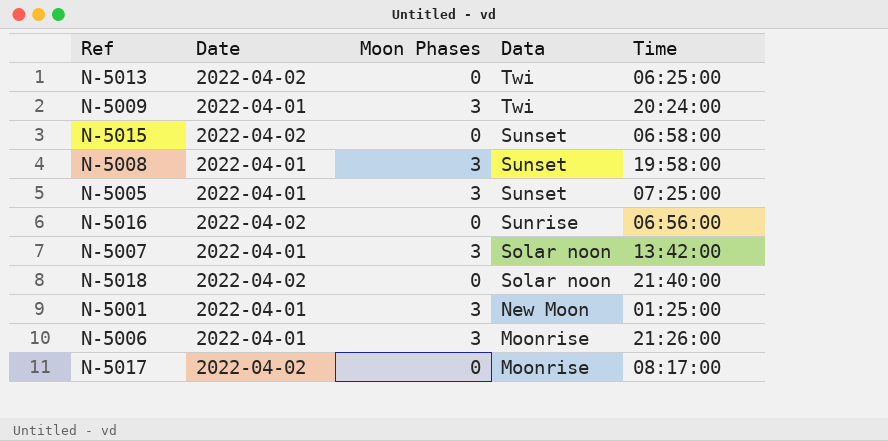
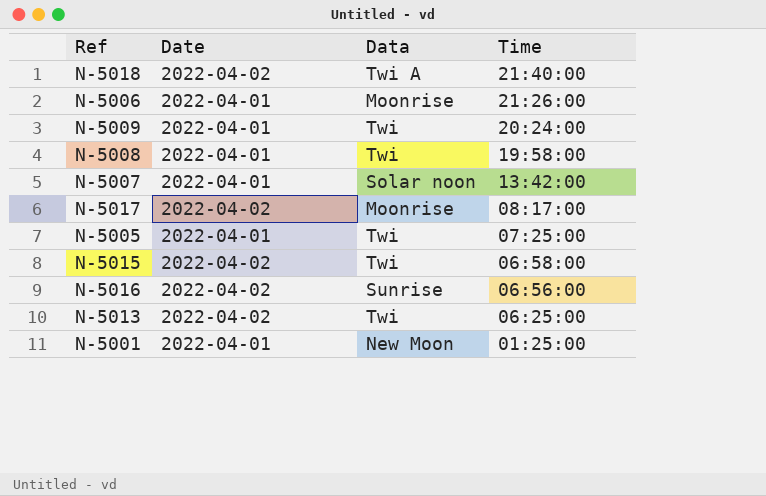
row order: Data descending -> Time descending
column Moon Phases | position: 3 -> none
N-5018 | Data: Solar noon -> Twi A
N-5008 | Data: Sunset -> Twi
N-5005 | Data: Sunset -> Twi
N-5015 | Data: Sunset -> Twi

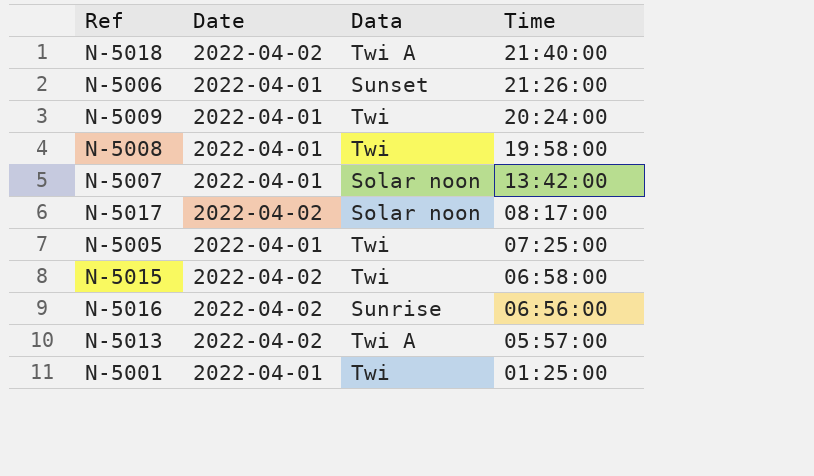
N-5006 | Data: Moonrise -> Sunset
N-5017 | Data: Moonrise -> Solar noon
N-5013 | Data: Twi -> Twi A
N-5013 | Time: 06:25:00 -> 05:57:00
N-5001 | Data: New Moon -> Twi

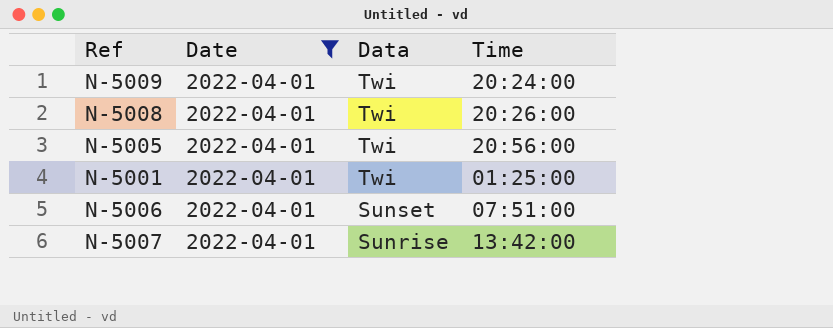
filter: none -> Date = 2022-04-01
row order: Time descending -> Data descending
N-5008 | Time: 19:58:00 -> 20:26:00
N-5005 | Time: 07:25:00 -> 20:56:00
N-5006 | Time: 21:26:00 -> 07:51:00
N-5007 | Data: Solar noon -> Sunrise

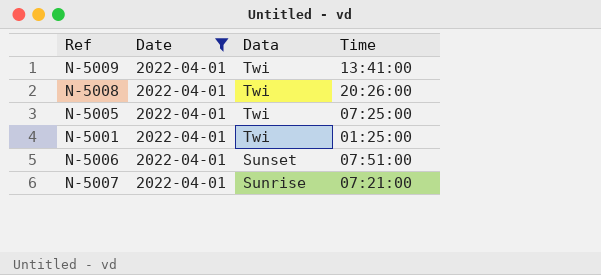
N-5009 | Time: 20:24:00 -> 13:41:00
N-5005 | Time: 20:56:00 -> 07:25:00
N-5007 | Time: 13:42:00 -> 07:21:00

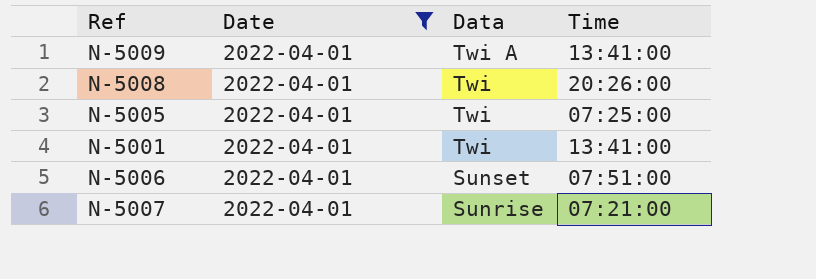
N-5009 | Data: Twi -> Twi A
N-5001 | Time: 01:25:00 -> 13:41:00

